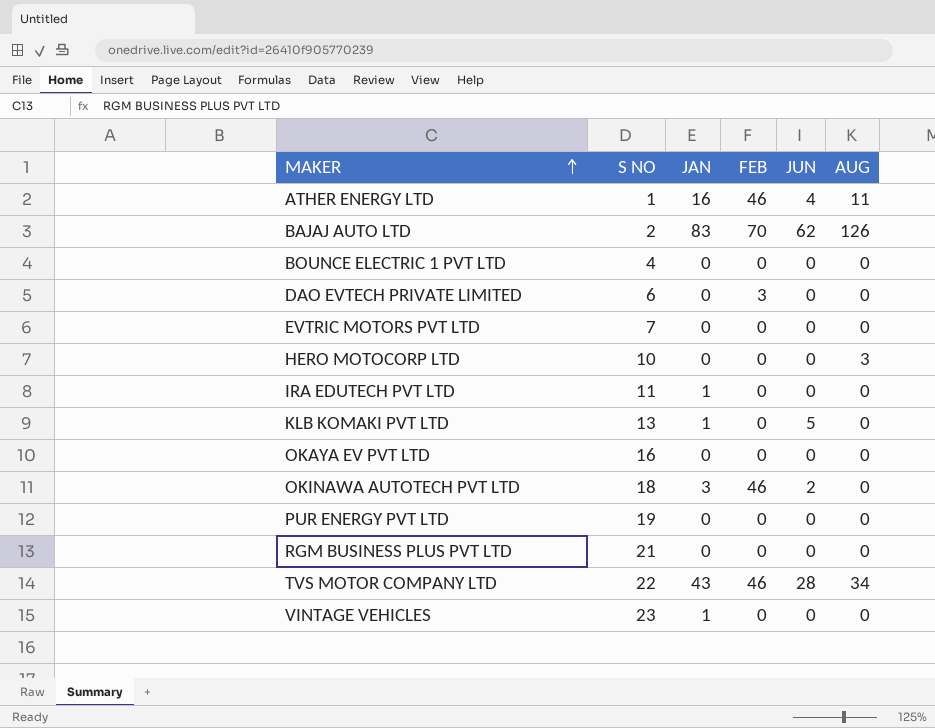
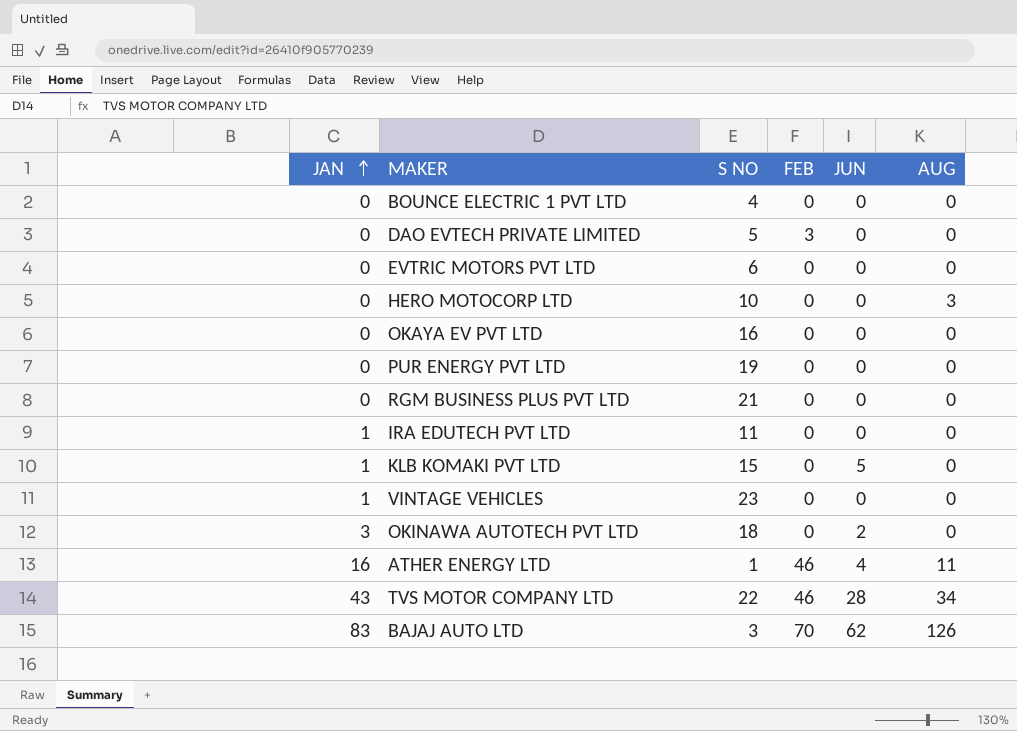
row order: MAKER ascending -> JAN ascending
column JAN | position: 3 -> 1
DAO EVTECH PRIVATE LIMITED | S NO: 6 -> 5
EVTRIC MOTORS PVT LTD | S NO: 7 -> 6
KLB KOMAKI PVT LTD | S NO: 13 -> 15
OKINAWA AUTOTECH PVT LTD | FEB: 46 -> 0
BAJAJ AUTO LTD | S NO: 2 -> 3

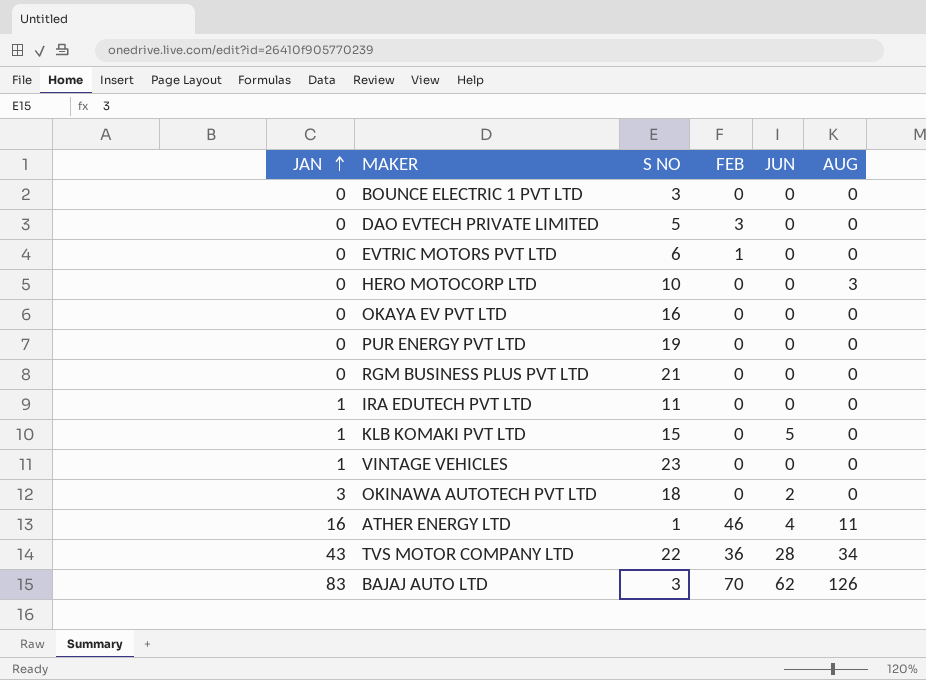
BOUNCE ELECTRIC 1 PVT LTD | S NO: 4 -> 3
EVTRIC MOTORS PVT LTD | FEB: 0 -> 1
TVS MOTOR COMPANY LTD | FEB: 46 -> 36

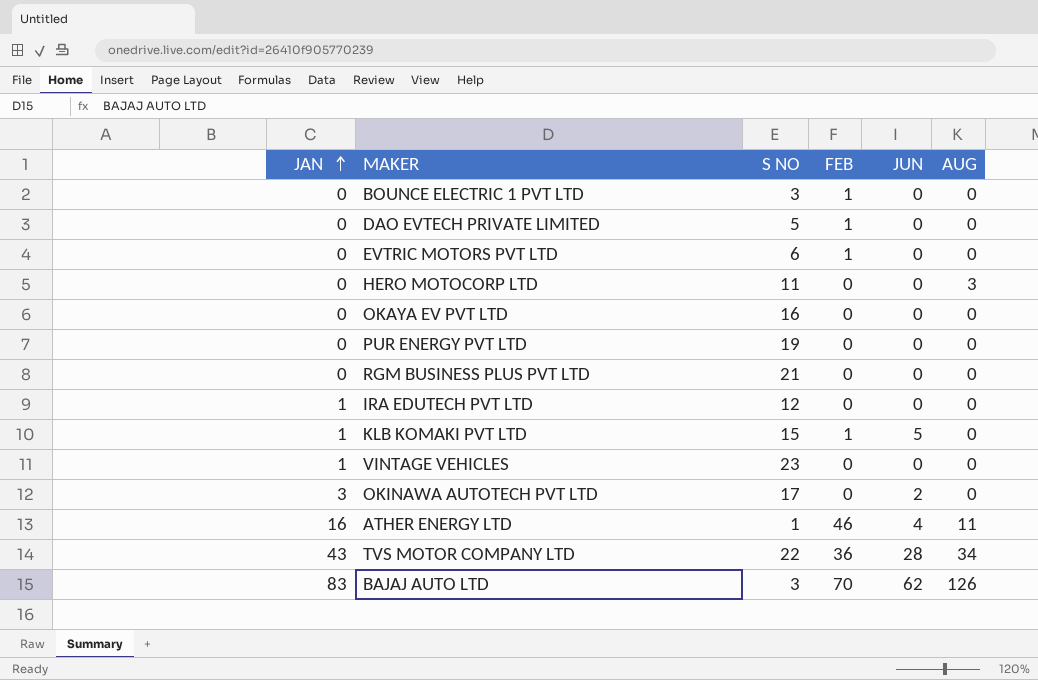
BOUNCE ELECTRIC 1 PVT LTD | FEB: 0 -> 1
DAO EVTECH PRIVATE LIMITED | FEB: 3 -> 1
HERO MOTOCORP LTD | S NO: 10 -> 11
IRA EDUTECH PVT LTD | S NO: 11 -> 12
KLB KOMAKI PVT LTD | FEB: 0 -> 1
OKINAWA AUTOTECH PVT LTD | S NO: 18 -> 17

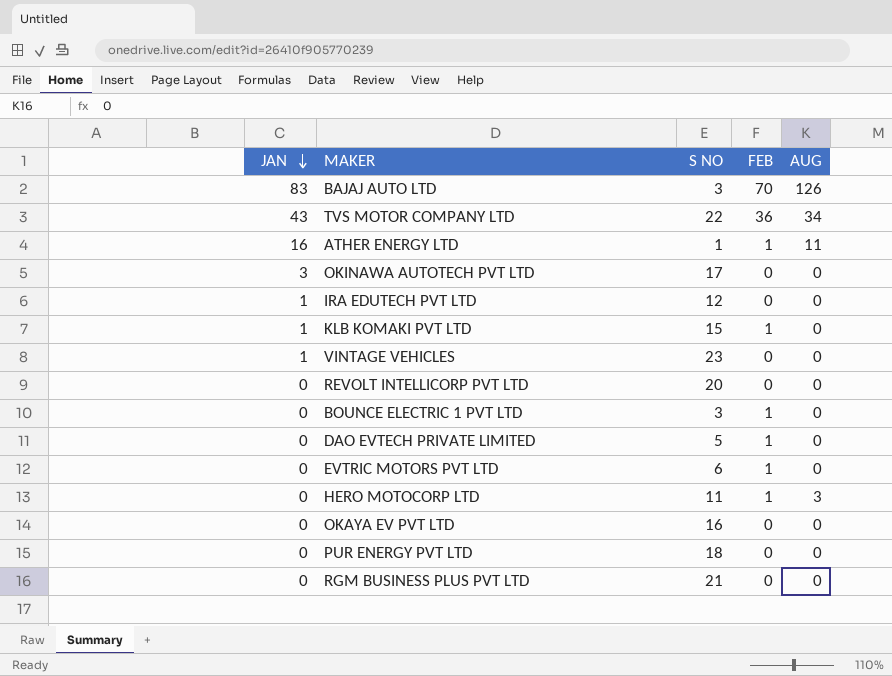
row order: JAN ascending -> JAN descending
column JUN | position: 5 -> none
ATHER ENERGY LTD | FEB: 46 -> 1
row REVOLT INTELLICORP PVT LTD: none -> 0 | 20 | 0 | 0
HERO MOTOCORP LTD | FEB: 0 -> 1
PUR ENERGY PVT LTD | S NO: 19 -> 18

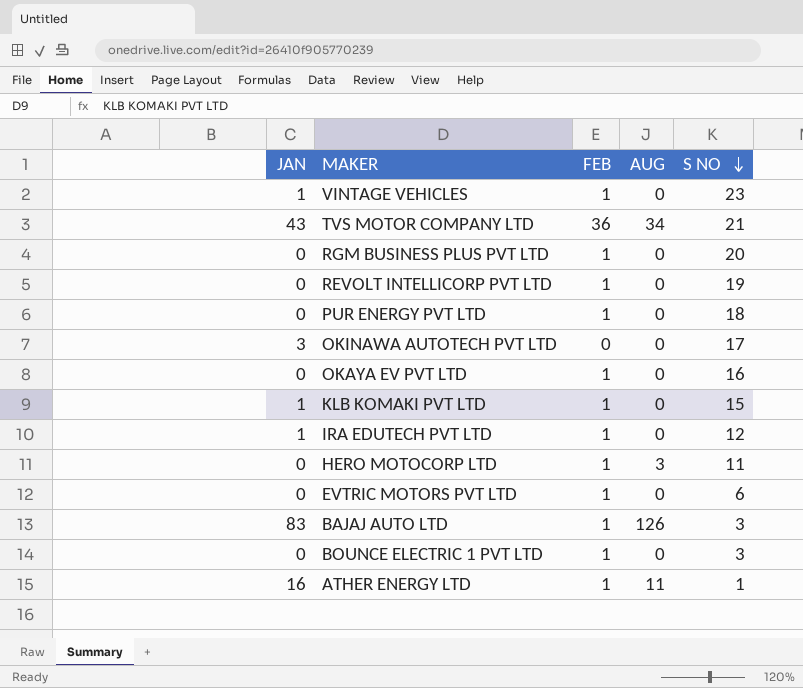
row order: JAN descending -> S NO descending
column S NO | position: 3 -> 5
row DAO EVTECH PRIVATE LIMITED: 0 | 5 | 1 | 0 -> none
VINTAGE VEHICLES | FEB: 0 -> 1
TVS MOTOR COMPANY LTD | S NO: 22 -> 21
RGM BUSINESS PLUS PVT LTD | FEB: 0 -> 1
RGM BUSINESS PLUS PVT LTD | S NO: 21 -> 20
REVOLT INTELLICORP PVT LTD | FEB: 0 -> 1
REVOLT INTELLICORP PVT LTD | S NO: 20 -> 19
PUR ENERGY PVT LTD | FEB: 0 -> 1
OKAYA EV PVT LTD | FEB: 0 -> 1
IRA EDUTECH PVT LTD | FEB: 0 -> 1
BAJAJ AUTO LTD | FEB: 70 -> 1

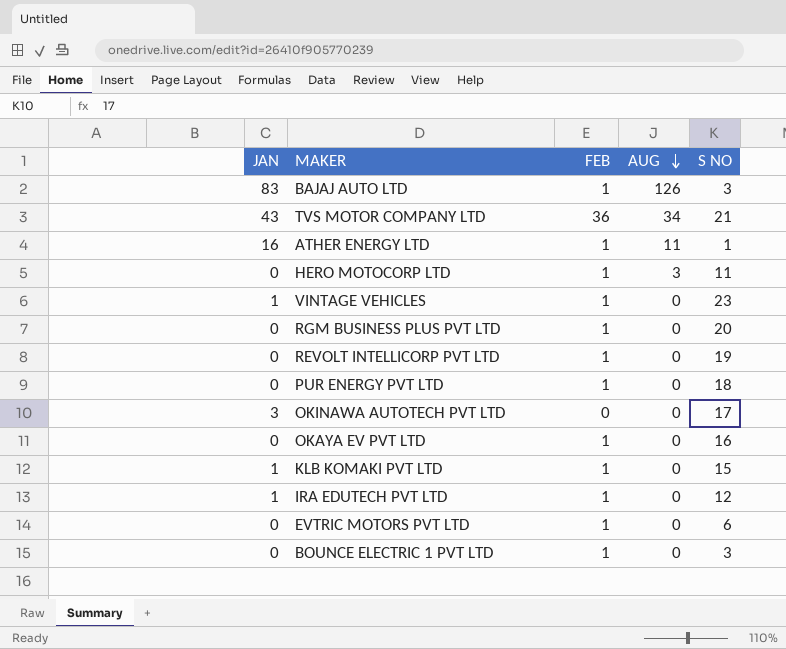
row order: S NO descending -> AUG descending

